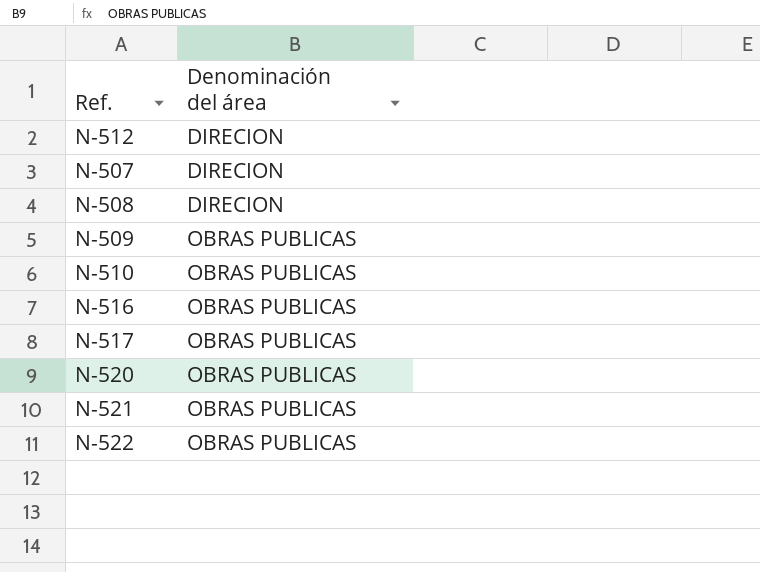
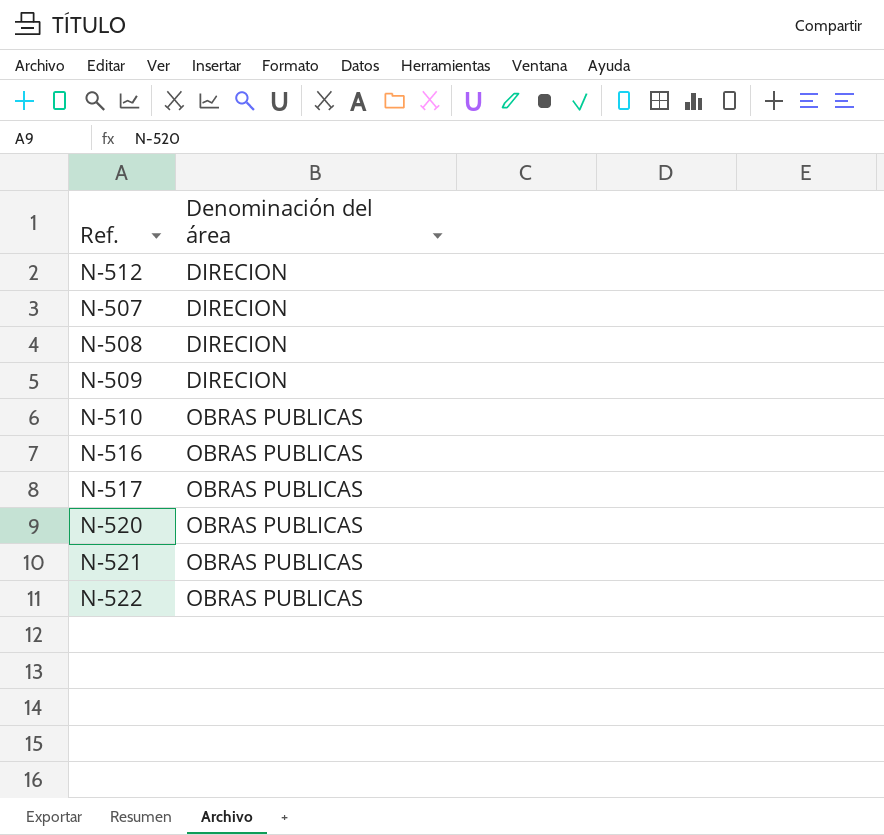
N-509 | Denominación del área: OBRAS PUBLICAS -> DIRECION

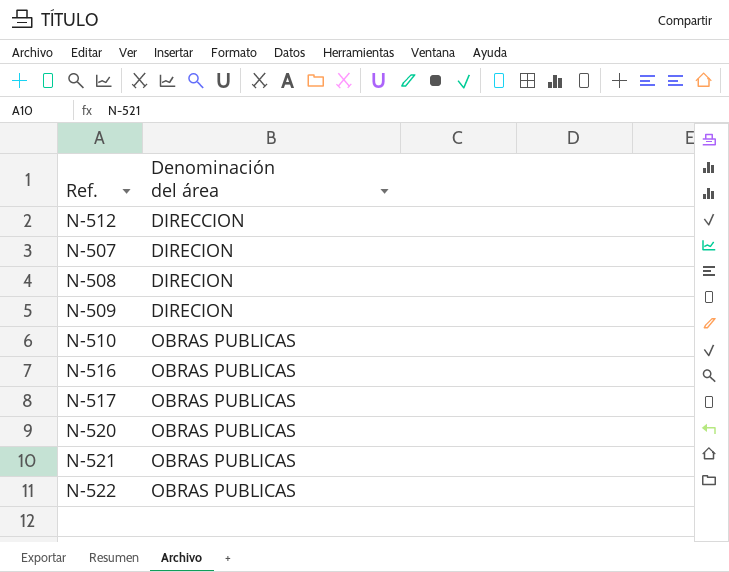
N-512 | Denominación del área: DIRECION -> DIRECCION

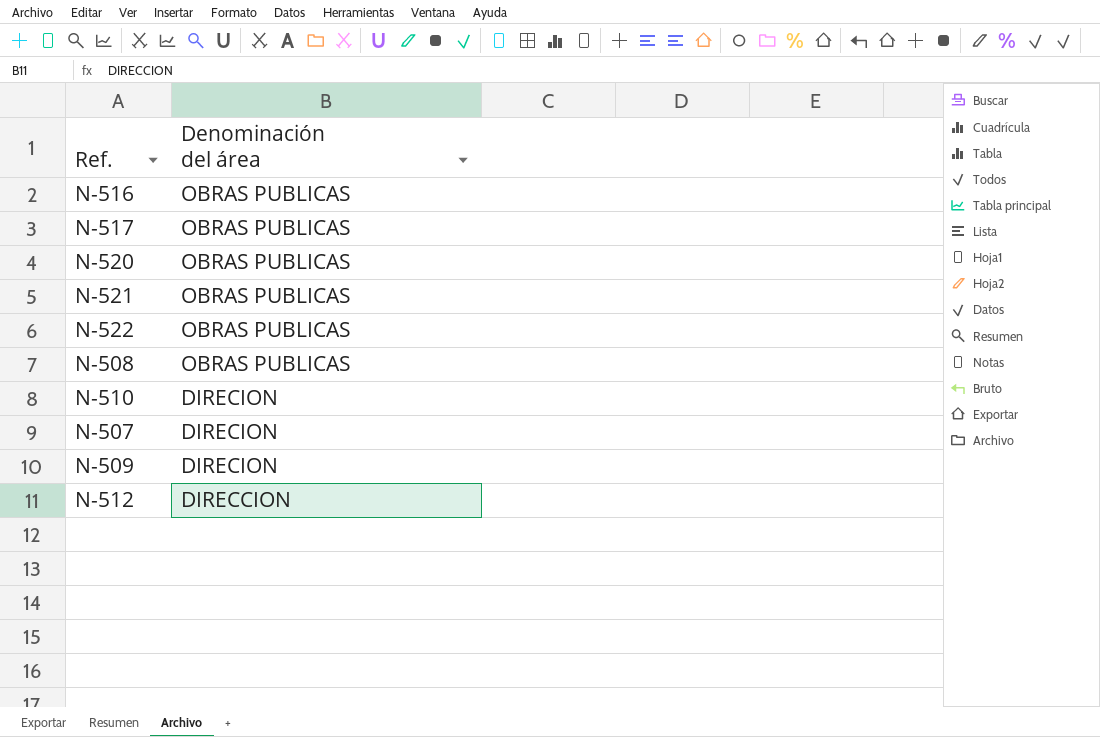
row order: Denominación del área ascending -> Denominación del área descending
N-508 | Denominación del área: DIRECION -> OBRAS PUBLICAS
N-510 | Denominación del área: OBRAS PUBLICAS -> DIRECION

